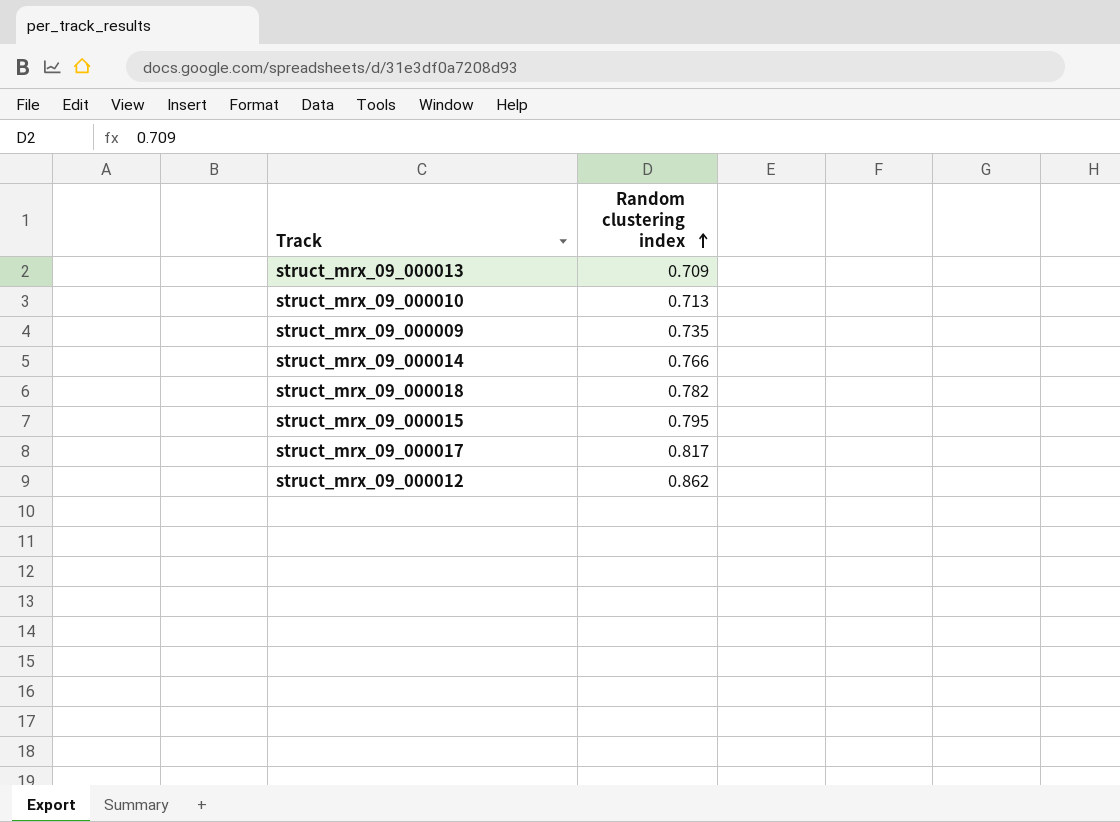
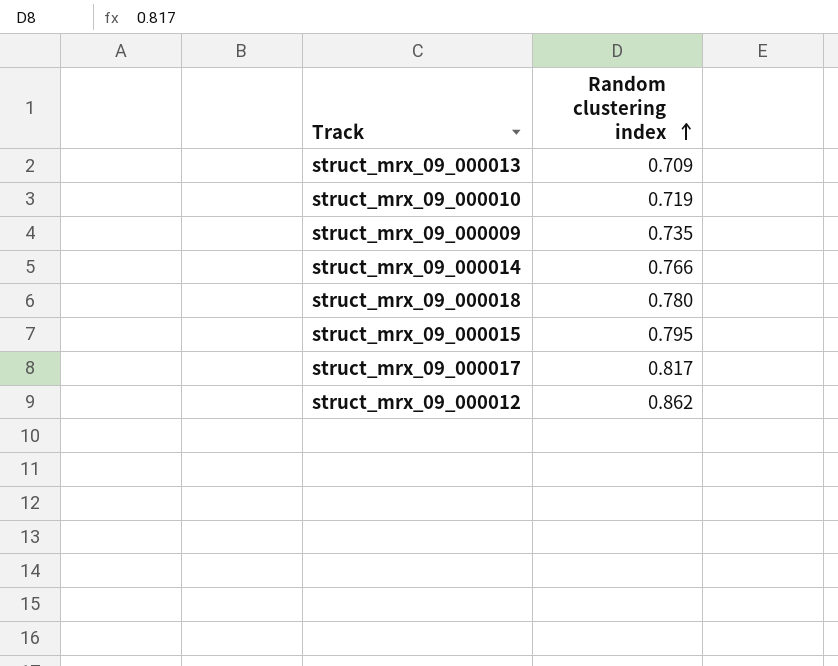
struct_mrx_09_000010 | Random clustering index: 0.713 -> 0.719
struct_mrx_09_000018 | Random clustering index: 0.782 -> 0.780

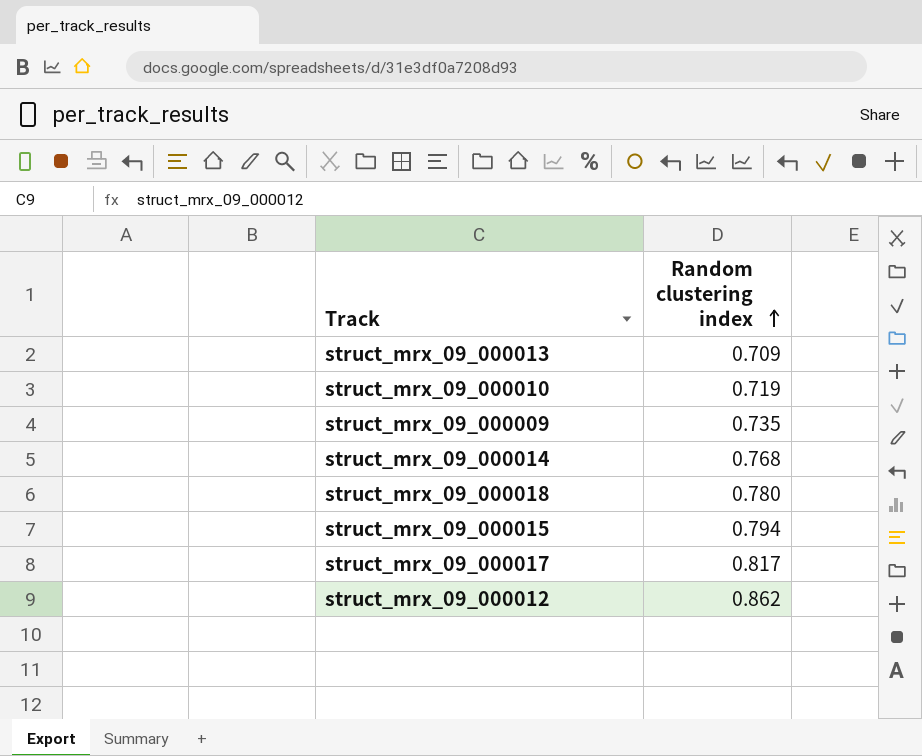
struct_mrx_09_000014 | Random clustering index: 0.766 -> 0.768
struct_mrx_09_000015 | Random clustering index: 0.795 -> 0.794

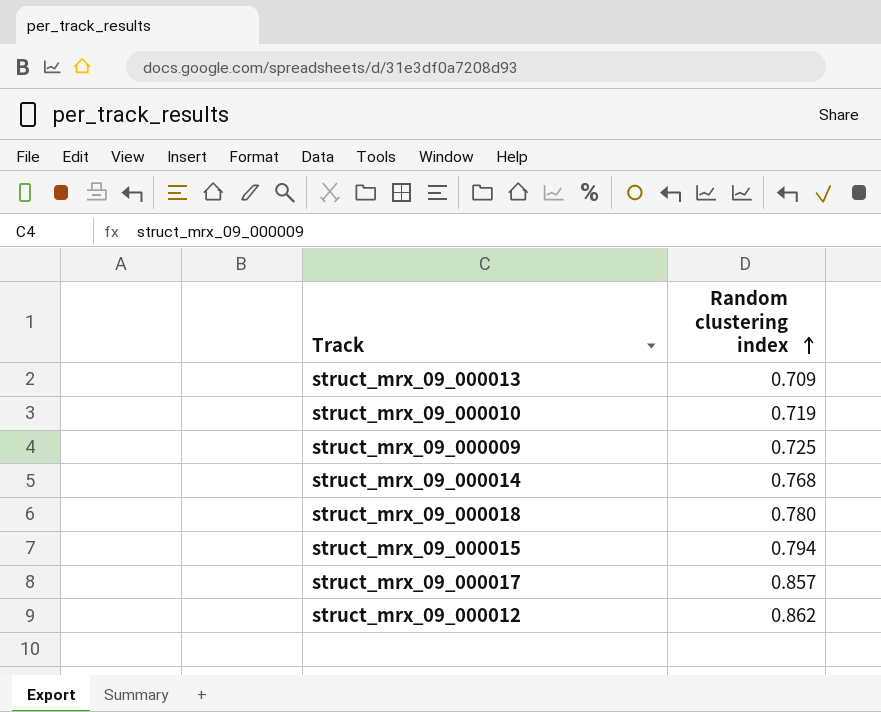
struct_mrx_09_000009 | Random clustering index: 0.735 -> 0.725
struct_mrx_09_000017 | Random clustering index: 0.817 -> 0.857

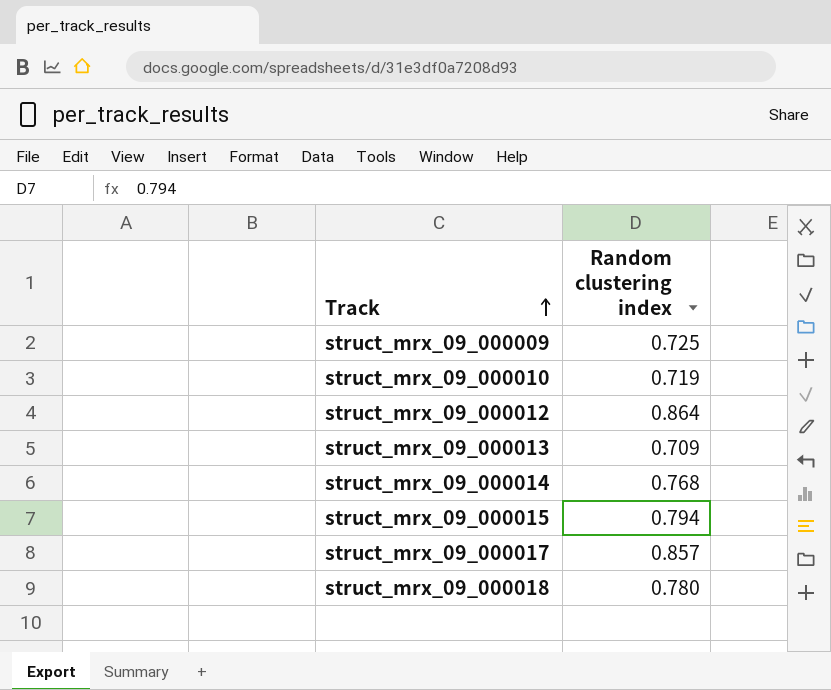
row order: Random clustering index ascending -> Track ascending
struct_mrx_09_000012 | Random clustering index: 0.862 -> 0.864

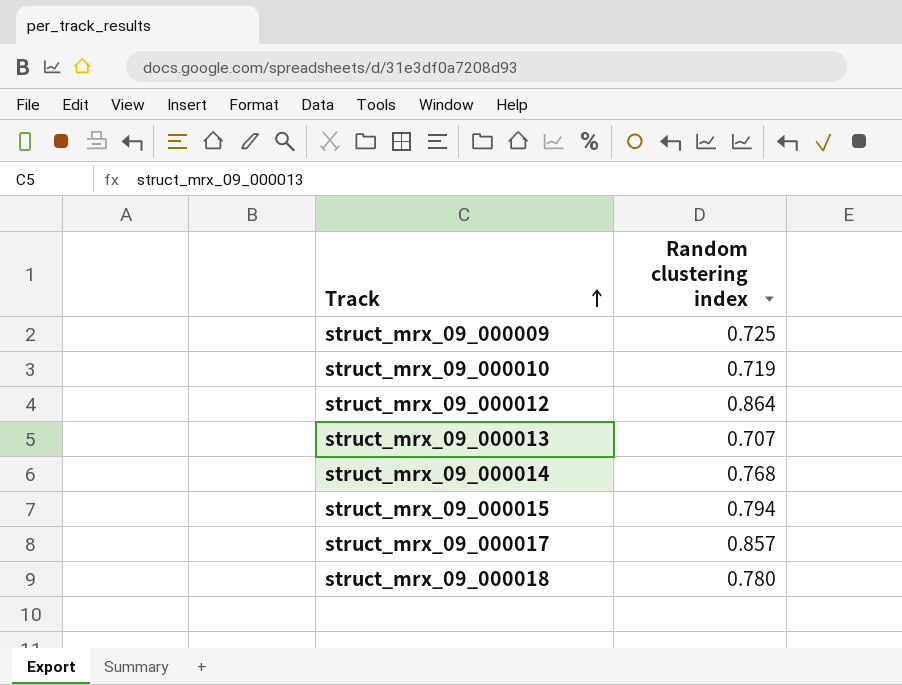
struct_mrx_09_000013 | Random clustering index: 0.709 -> 0.707

